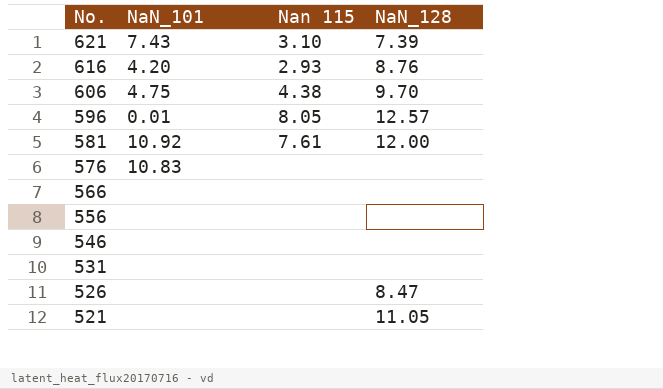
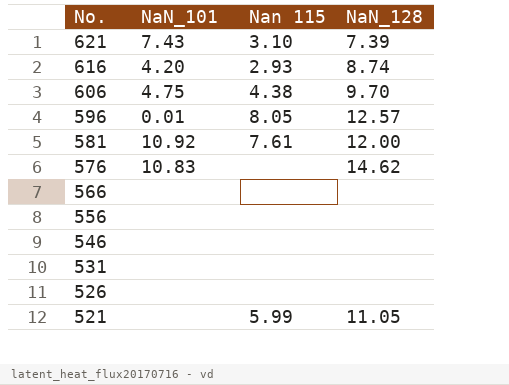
616 | NaN_128: 8.76 -> 8.74
576 | NaN_128: none -> 14.62
526 | NaN_128: 8.47 -> none
521 | Nan 115: none -> 5.99

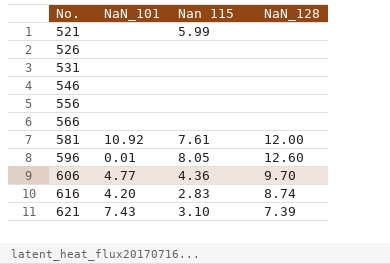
row order: No. descending -> No. ascending
row 576: 10.83 | none | 14.62 -> none
521 | NaN_128: 11.05 -> none
596 | NaN_128: 12.57 -> 12.60
606 | NaN_101: 4.75 -> 4.77
606 | Nan 115: 4.38 -> 4.36
616 | Nan 115: 2.93 -> 2.83

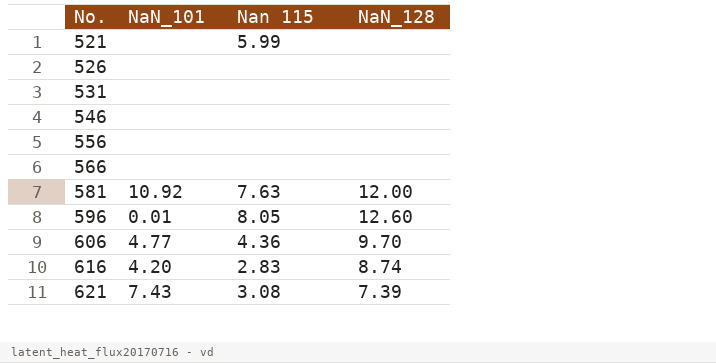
581 | Nan 115: 7.61 -> 7.63
621 | Nan 115: 3.10 -> 3.08

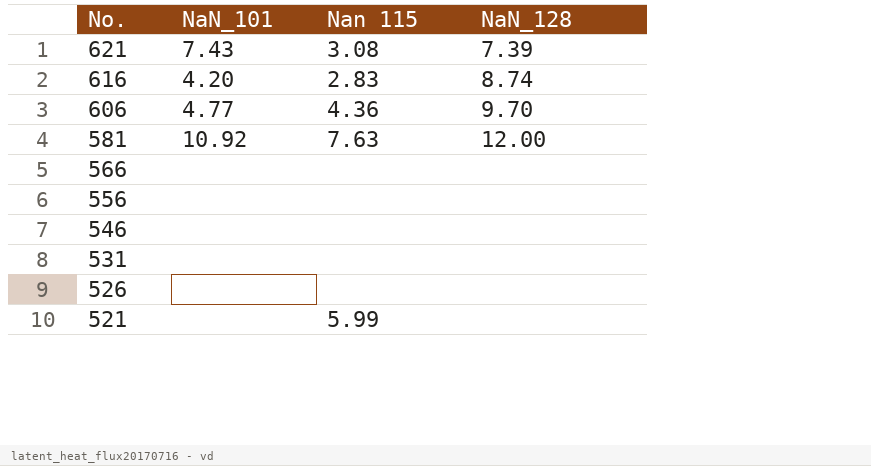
row order: No. ascending -> No. descending
row 596: 0.01 | 8.05 | 12.60 -> none

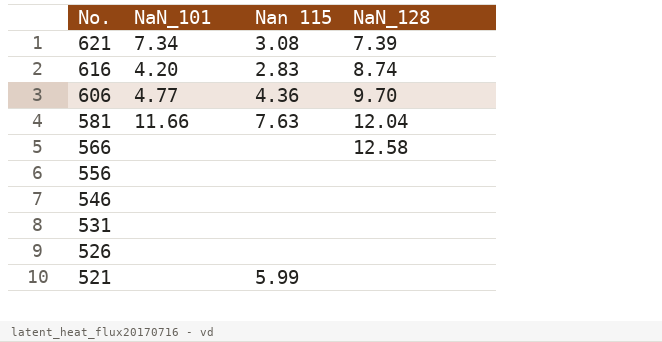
621 | NaN_101: 7.43 -> 7.34
581 | NaN_101: 10.92 -> 11.66
581 | NaN_128: 12.00 -> 12.04
566 | NaN_128: none -> 12.58

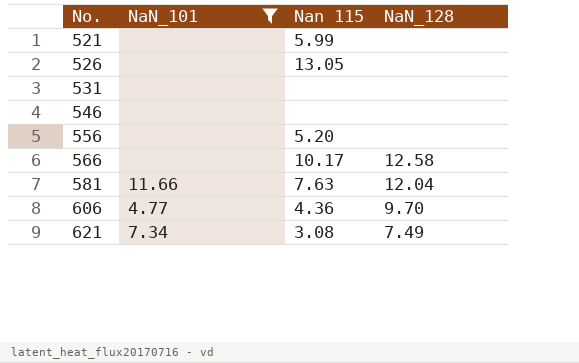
filter: none -> NaN_101 != 4.20
row order: No. descending -> No. ascending
526 | Nan 115: none -> 13.05
556 | Nan 115: none -> 5.20
566 | Nan 115: none -> 10.17
621 | NaN_128: 7.39 -> 7.49

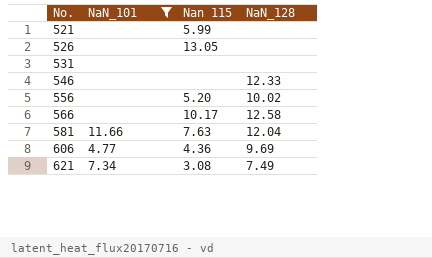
546 | NaN_128: none -> 12.33
556 | NaN_128: none -> 10.02
606 | NaN_128: 9.70 -> 9.69

